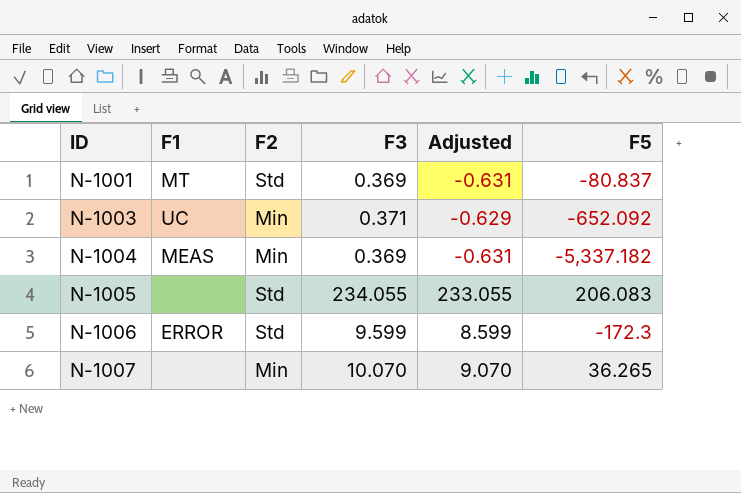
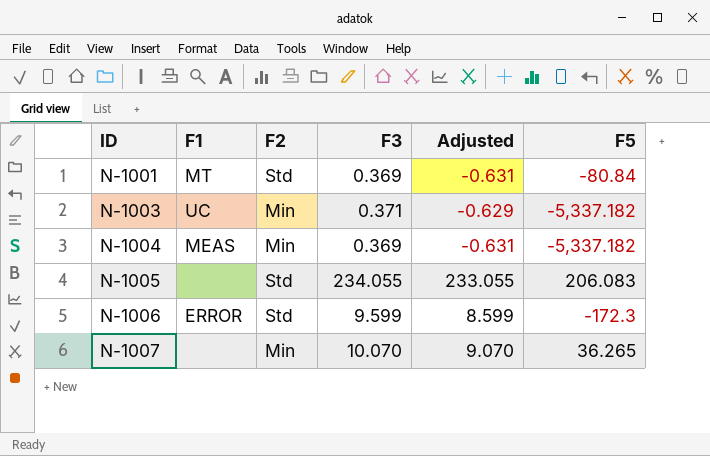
N-1001 | F5: -80.837 -> -80.84
N-1003 | F5: -652.092 -> -5,337.182

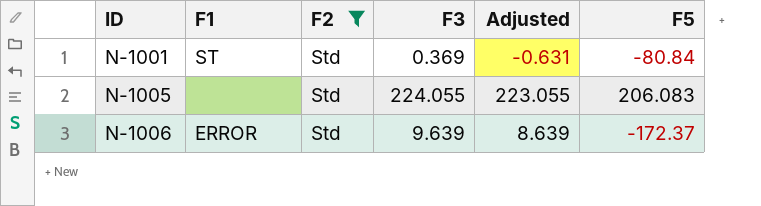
filter: none -> F2 = Std
N-1001 | F1: MT -> ST
N-1005 | F3: 234.055 -> 224.055
N-1005 | Adjusted: 233.055 -> 223.055
N-1006 | F3: 9.599 -> 9.639
N-1006 | Adjusted: 8.599 -> 8.639
N-1006 | F5: -172.3 -> -172.37

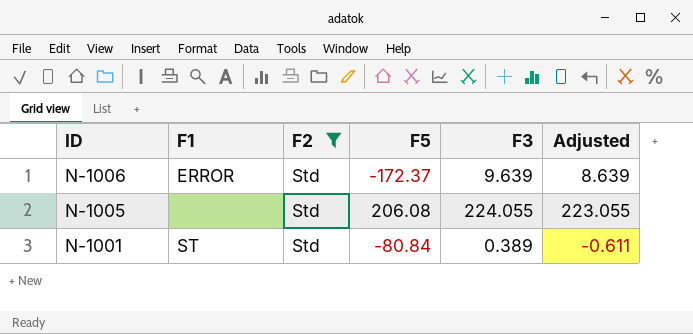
row order: ID ascending -> ID descending
column F5 | position: 6 -> 4
N-1005 | F5: 206.083 -> 206.08
N-1001 | F3: 0.369 -> 0.389
N-1001 | Adjusted: -0.631 -> -0.611

